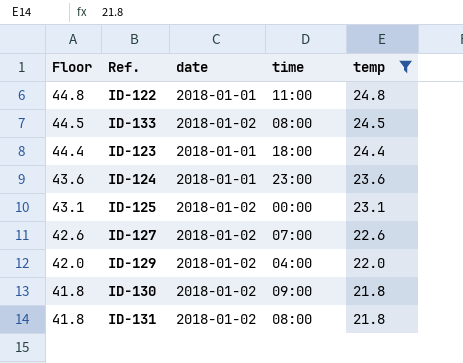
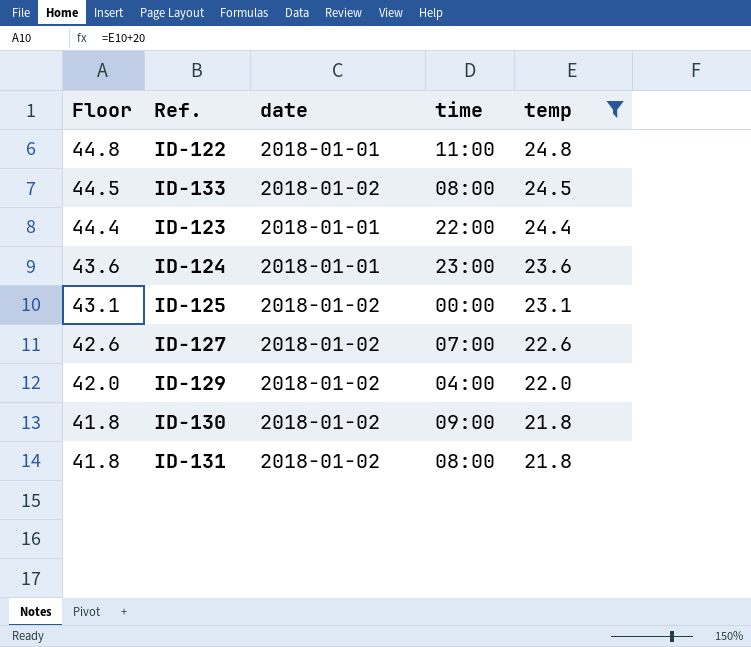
ID-123 | time: 18:00 -> 22:00

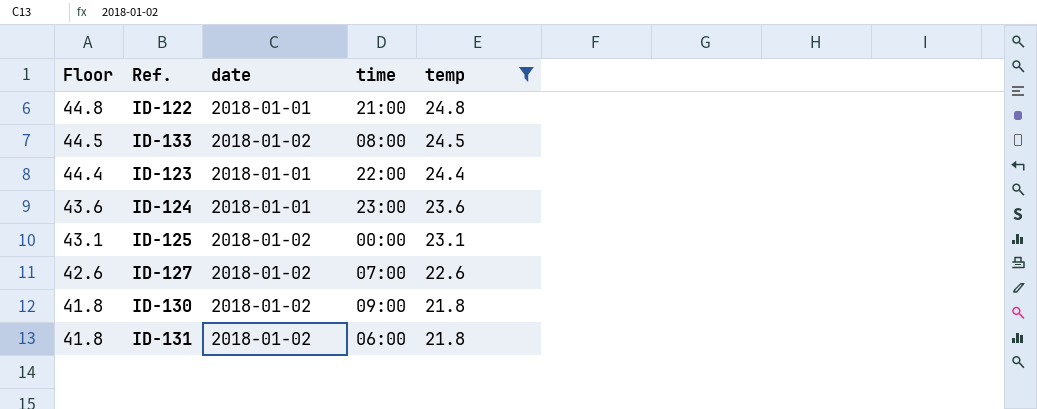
row ID-129: 42.0 | 2018-01-02 | 04:00 | 22.0 -> none
ID-122 | time: 11:00 -> 21:00
ID-131 | time: 08:00 -> 06:00

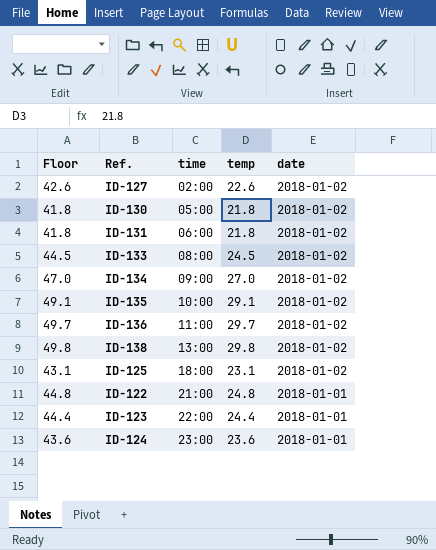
filter: temp <= 24.8 -> none
row order: Floor descending -> time ascending
column date | position: 3 -> 5
ID-127 | time: 07:00 -> 02:00
ID-130 | time: 09:00 -> 05:00
ID-125 | time: 00:00 -> 18:00

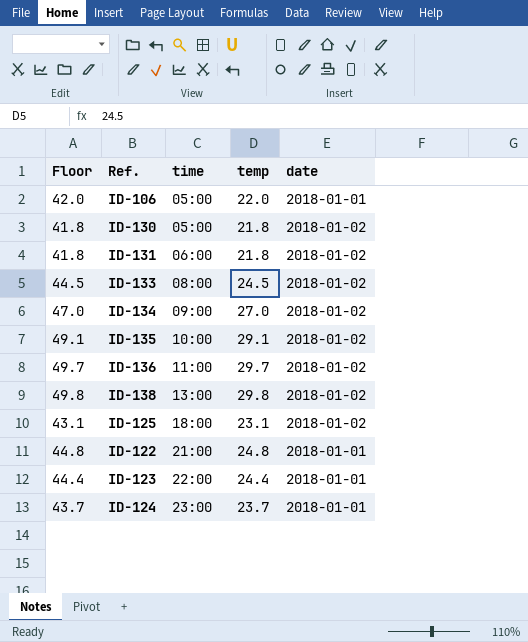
row ID-127: 42.6 | 02:00 | 22.6 | 2018-01-02 -> none
row ID-106: none -> 42.0 | 05:00 | 22.0 | 2018-01-01
ID-124 | Floor: 43.6 -> 43.7
ID-124 | temp: 23.6 -> 23.7

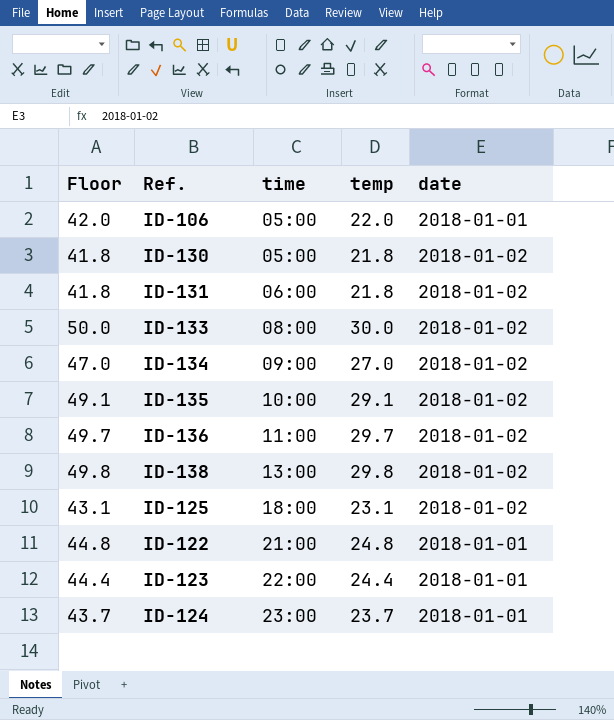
ID-133 | Floor: 44.5 -> 50.0
ID-133 | temp: 24.5 -> 30.0

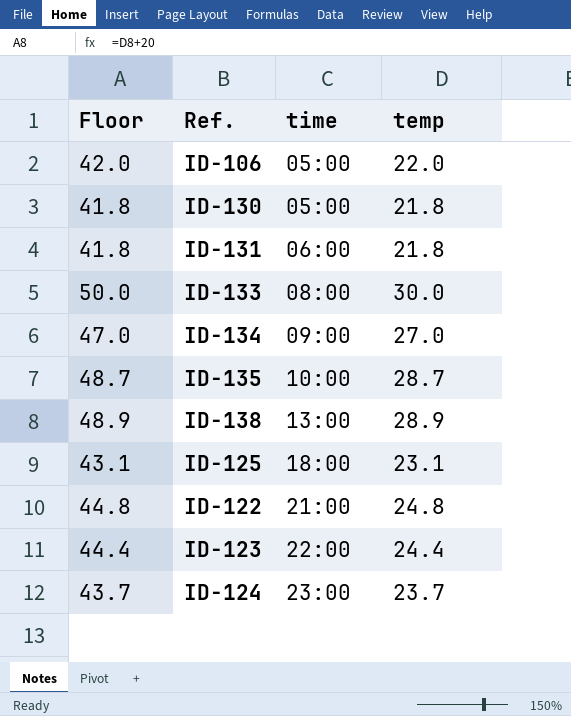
column date | position: 5 -> none
row ID-136: 49.7 | 11:00 | 29.7 | 2018-01-02 -> none
ID-135 | Floor: 49.1 -> 48.7
ID-135 | temp: 29.1 -> 28.7
ID-138 | Floor: 49.8 -> 48.9
ID-138 | temp: 29.8 -> 28.9

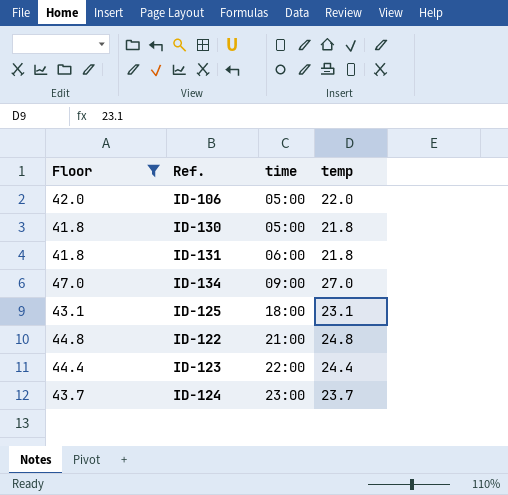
filter: none -> Floor <= 47.0

